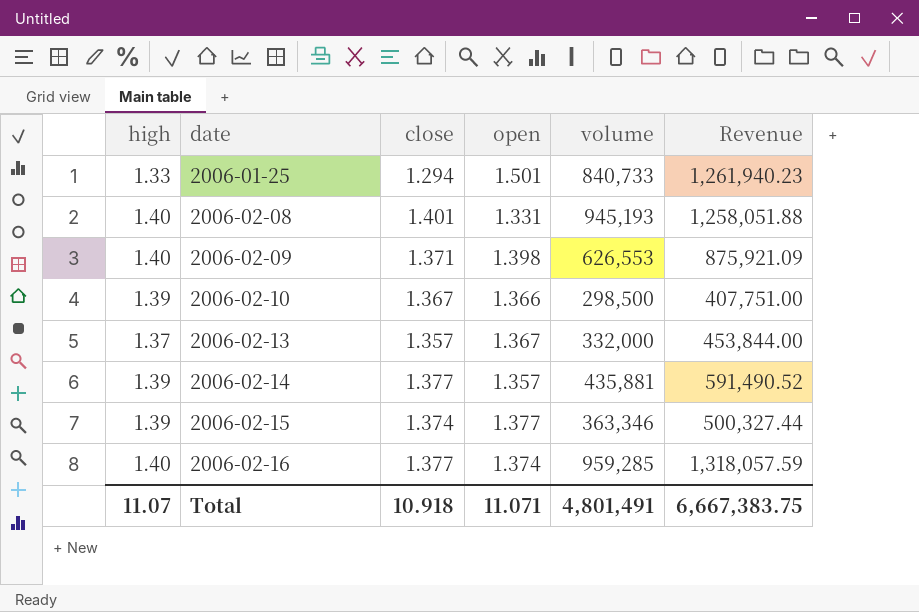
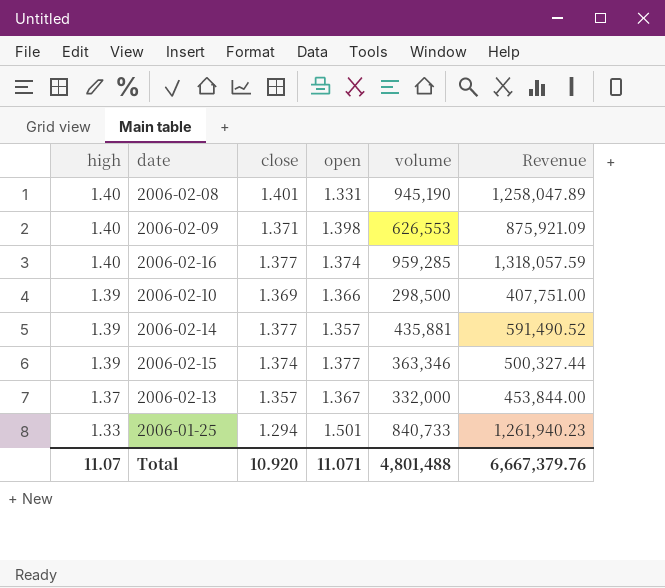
row order: date ascending -> high descending
2006-02-08 | volume: 945,193 -> 945,190
2006-02-08 | Revenue: 1,258,051.88 -> 1,258,047.89
2006-02-10 | close: 1.367 -> 1.369
Total | close: 10.918 -> 10.920
Total | volume: 4,801,491 -> 4,801,488
Total | Revenue: 6,667,383.75 -> 6,667,379.76

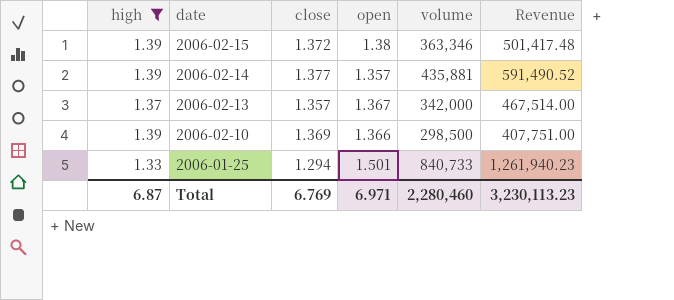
filter: none -> high != 1.40
row order: high descending -> date descending
2006-02-15 | close: 1.374 -> 1.372
2006-02-15 | open: 1.377 -> 1.38
2006-02-15 | Revenue: 500,327.44 -> 501,417.48
2006-02-13 | volume: 332,000 -> 342,000
2006-02-13 | Revenue: 453,844.00 -> 467,514.00
Total | high: 11.07 -> 6.87
Total | close: 10.920 -> 6.769
Total | open: 11.071 -> 6.971
Total | volume: 4,801,488 -> 2,280,460
Total | Revenue: 6,667,379.76 -> 3,230,113.23

